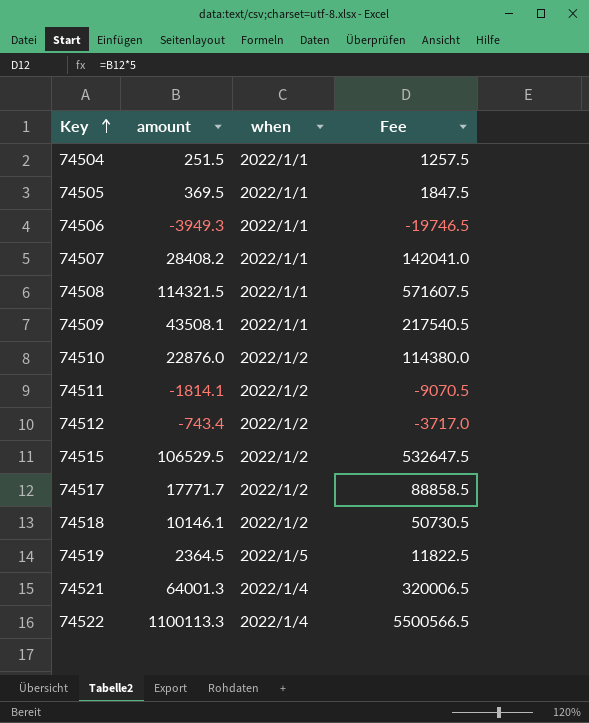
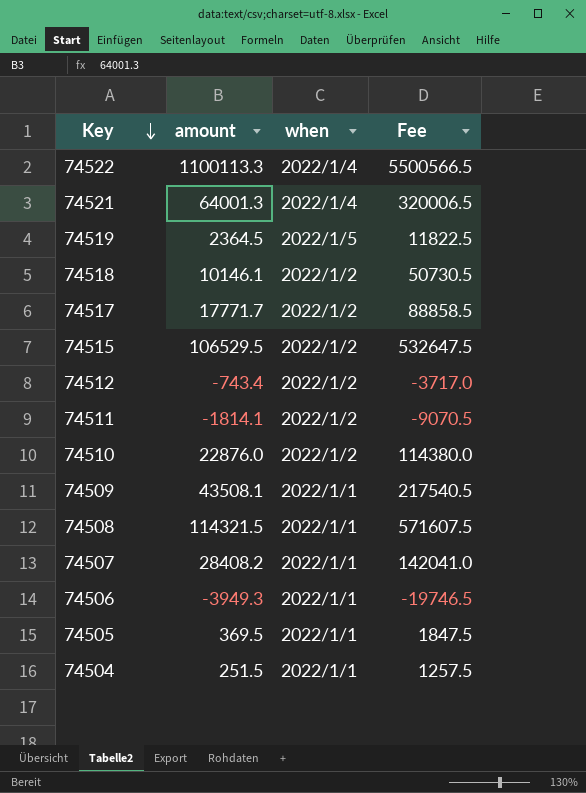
row order: Key ascending -> Key descending

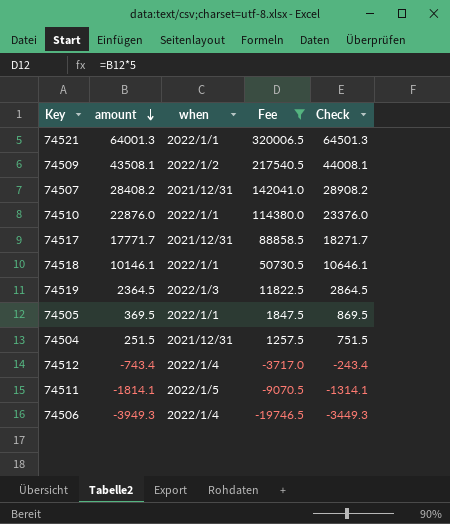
filter: none -> Fee <= 320006.5
row order: Key descending -> amount descending
column Check | formula: none -> [amount] + 500
74521 | when: 2022/1/4 -> 2022/1/1
74509 | when: 2022/1/1 -> 2022/1/2
74507 | when: 2022/1/1 -> 2021/12/31
74510 | when: 2022/1/2 -> 2022/1/1
74517 | when: 2022/1/2 -> 2021/12/31
74518 | when: 2022/1/2 -> 2022/1/1
74519 | when: 2022/1/5 -> 2022/1/3
74504 | when: 2022/1/1 -> 2021/12/31
74512 | when: 2022/1/2 -> 2022/1/4
74511 | when: 2022/1/2 -> 2022/1/5
74506 | when: 2022/1/1 -> 2022/1/4

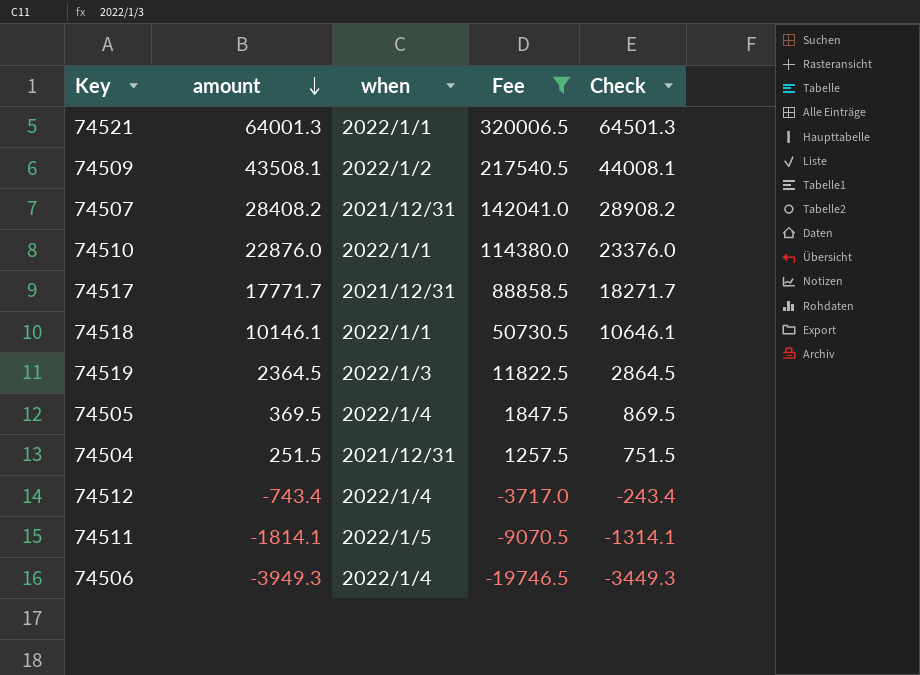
74505 | when: 2022/1/1 -> 2022/1/4

